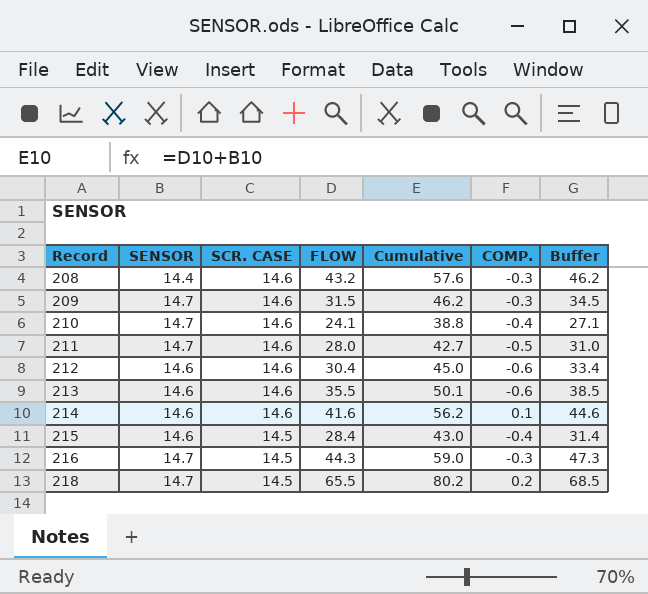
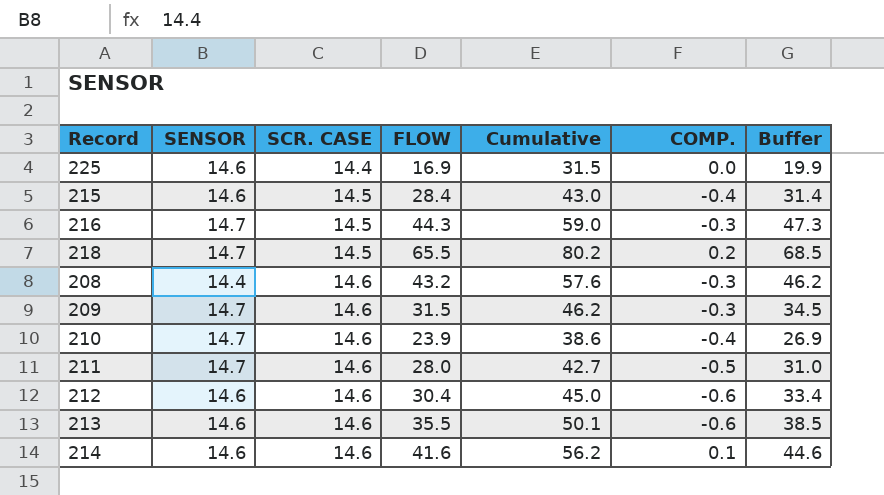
row order: Record ascending -> SCR. CASE ascending
row 225: none -> 14.6 | 14.4 | 16.9 | 31.5 | 0.0 | 19.9
210 | FLOW: 24.1 -> 23.9
210 | Cumulative: 38.8 -> 38.6
210 | Buffer: 27.1 -> 26.9

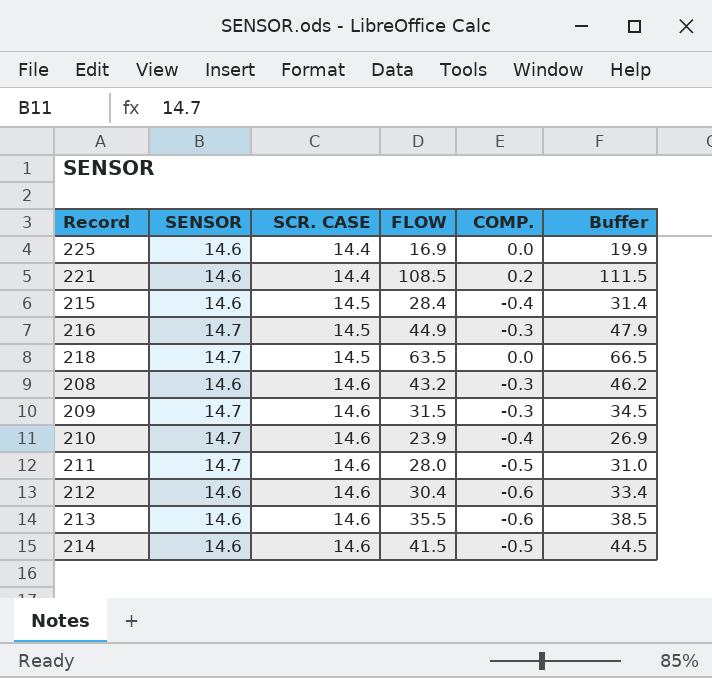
column Cumulative | formula: [SENSOR] + [FLOW] -> none
row 221: none -> 14.6 | 14.4 | 108.5 | 0.2 | 111.5
216 | FLOW: 44.3 -> 44.9
216 | Buffer: 47.3 -> 47.9
218 | FLOW: 65.5 -> 63.5
218 | COMP.: 0.2 -> 0.0
218 | Buffer: 68.5 -> 66.5
208 | SENSOR: 14.4 -> 14.6
214 | FLOW: 41.6 -> 41.5
214 | COMP.: 0.1 -> -0.5
214 | Buffer: 44.6 -> 44.5

